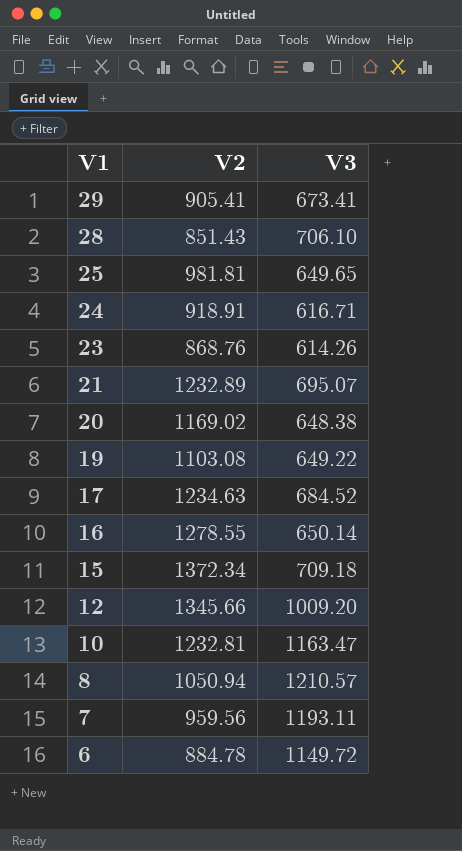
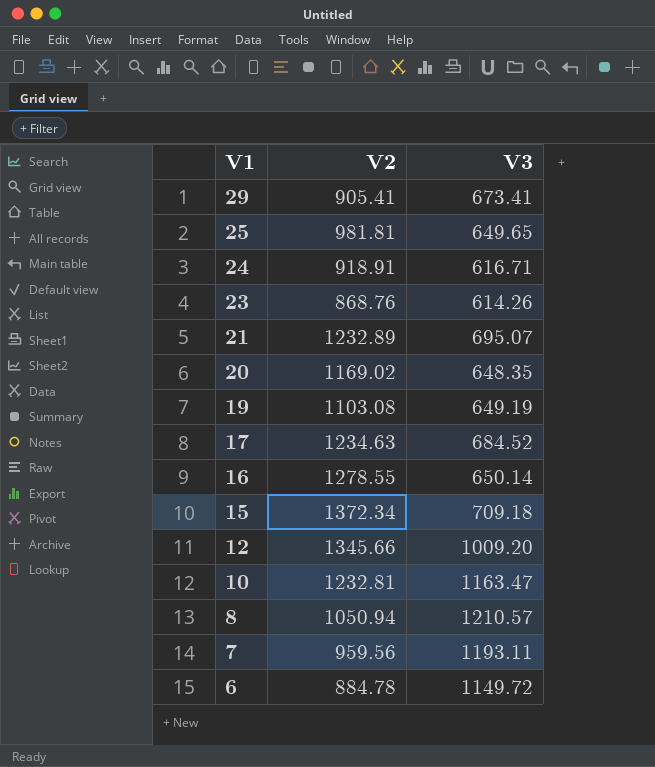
row 28: 851.43 | 706.10 -> none
20 | V3: 648.38 -> 648.35
19 | V3: 649.22 -> 649.19

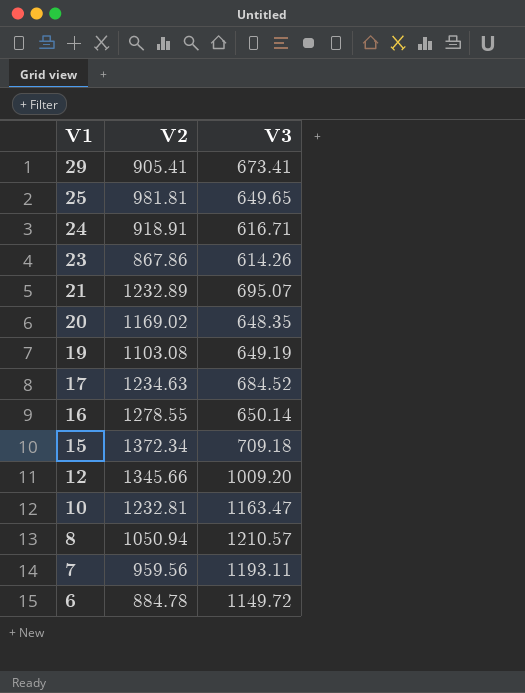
23 | V2: 868.76 -> 867.86

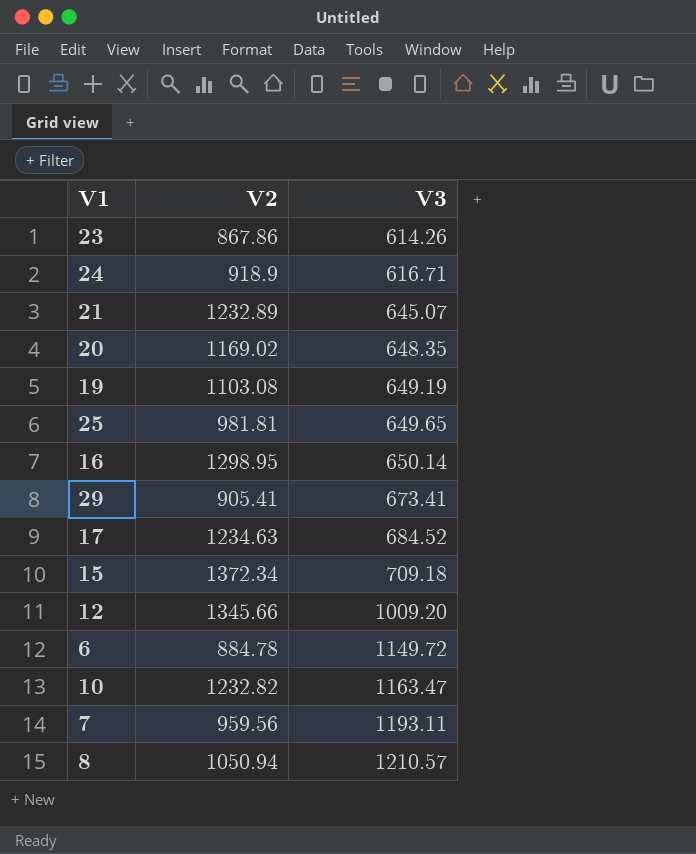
row order: V1 descending -> V3 ascending
24 | V2: 918.91 -> 918.9
21 | V3: 695.07 -> 645.07
16 | V2: 1278.55 -> 1298.95
10 | V2: 1232.81 -> 1232.82

